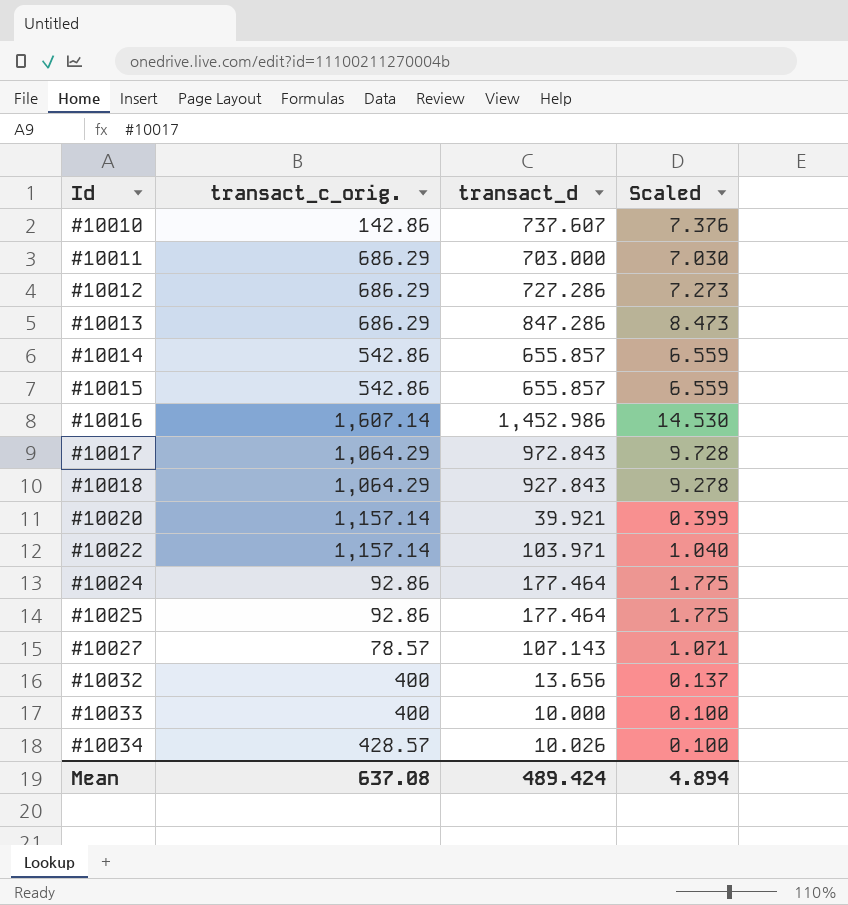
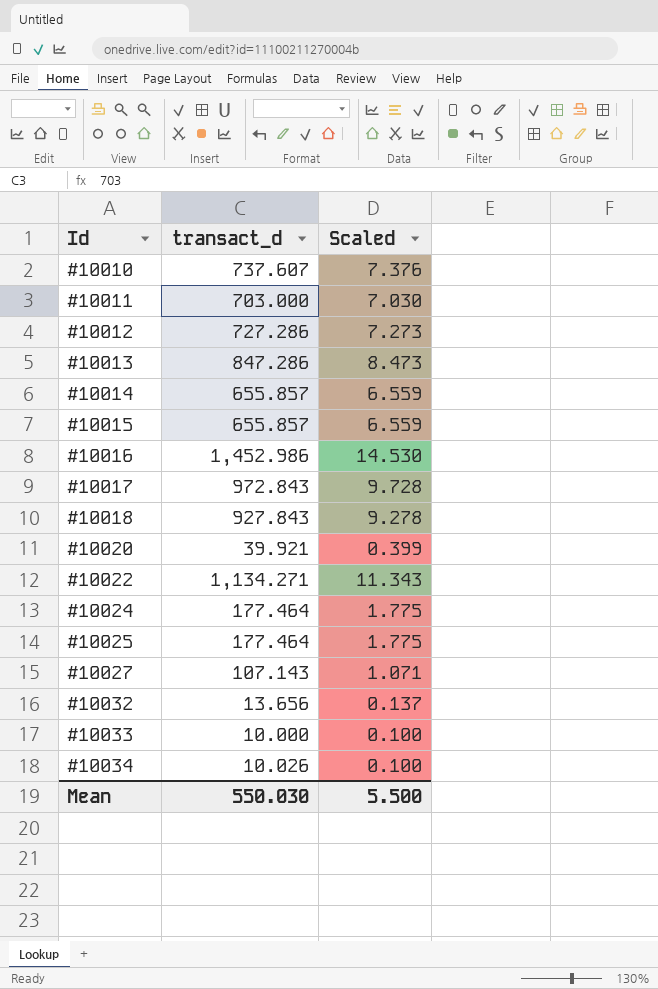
column transact_c_orig. | position: 2 -> none
#10022 | transact_d: 103.971 -> 1,134.271
#10022 | Scaled: 1.040 -> 11.343
Mean | transact_d: 489.424 -> 550.030
Mean | Scaled: 4.894 -> 5.500

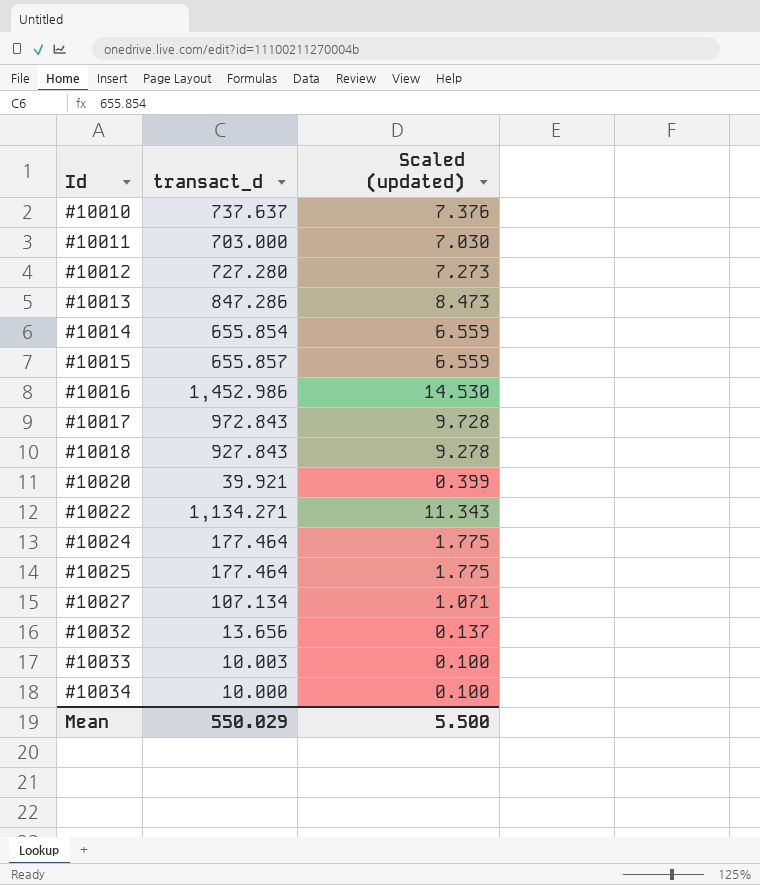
column name: Scaled -> Scaled (updated)
#10010 | transact_d: 737.607 -> 737.637
#10012 | transact_d: 727.286 -> 727.280
#10014 | transact_d: 655.857 -> 655.854
#10027 | transact_d: 107.143 -> 107.134
#10033 | transact_d: 10.000 -> 10.003
#10034 | transact_d: 10.026 -> 10.000
Mean | transact_d: 550.030 -> 550.029

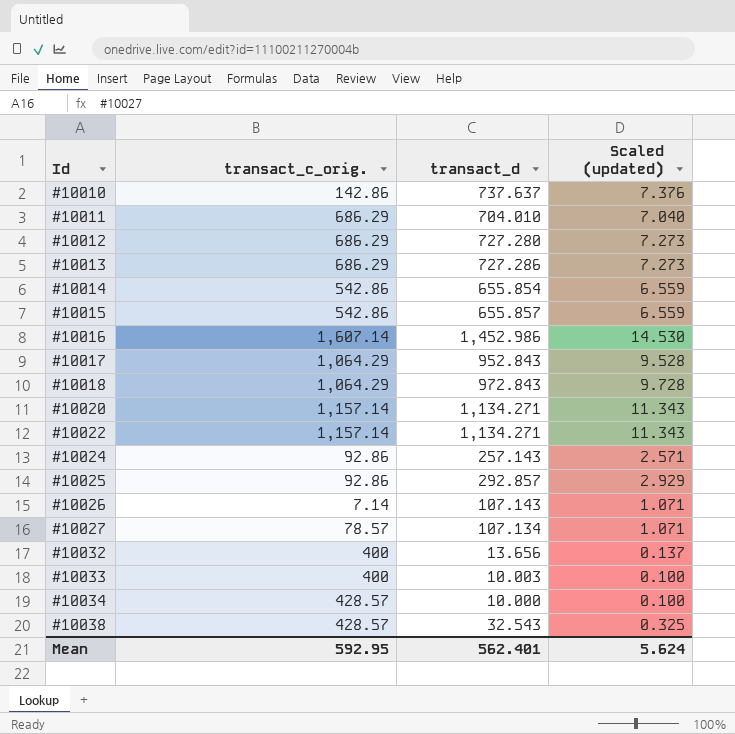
column transact_c_orig. | position: none -> 2
#10011 | transact_d: 703.000 -> 704.010
#10011 | Scaled (updated): 7.030 -> 7.040
#10013 | transact_d: 847.286 -> 727.286
#10013 | Scaled (updated): 8.473 -> 7.273
#10017 | transact_d: 972.843 -> 952.843
#10017 | Scaled (updated): 9.728 -> 9.528
#10018 | transact_d: 927.843 -> 972.843
#10018 | Scaled (updated): 9.278 -> 9.728
#10020 | transact_d: 39.921 -> 1,134.271
#10020 | Scaled (updated): 0.399 -> 11.343
#10024 | transact_d: 177.464 -> 257.143
#10024 | Scaled (updated): 1.775 -> 2.571
#10025 | transact_d: 177.464 -> 292.857
#10025 | Scaled (updated): 1.775 -> 2.929
row #10026: none -> 7.14 | 107.143 | 1.071
row #10038: none -> 428.57 | 32.543 | 0.325
Mean | transact_d: 550.029 -> 562.401
Mean | Scaled (updated): 5.500 -> 5.624

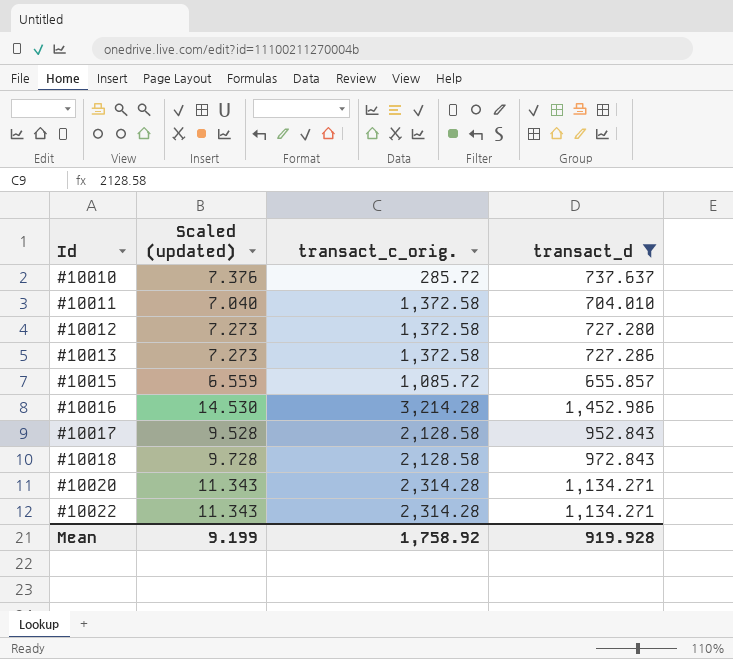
filter: none -> transact_d >= 655.857
column Scaled (updated) | position: 4 -> 2
#10010 | transact_c_orig.: 142.86 -> 285.72
#10011 | transact_c_orig.: 686.29 -> 1,372.58
#10012 | transact_c_orig.: 686.29 -> 1,372.58
#10013 | transact_c_orig.: 686.29 -> 1,372.58
#10015 | transact_c_orig.: 542.86 -> 1,085.72
#10016 | transact_c_orig.: 1,607.14 -> 3,214.28
#10017 | transact_c_orig.: 1,064.29 -> 2,128.58
#10018 | transact_c_orig.: 1,064.29 -> 2,128.58
#10020 | transact_c_orig.: 1,157.14 -> 2,314.28
#10022 | transact_c_orig.: 1,157.14 -> 2,314.28
Mean | Scaled (updated): 5.624 -> 9.199
Mean | transact_c_orig.: 592.95 -> 1,758.92
Mean | transact_d: 562.401 -> 919.928

